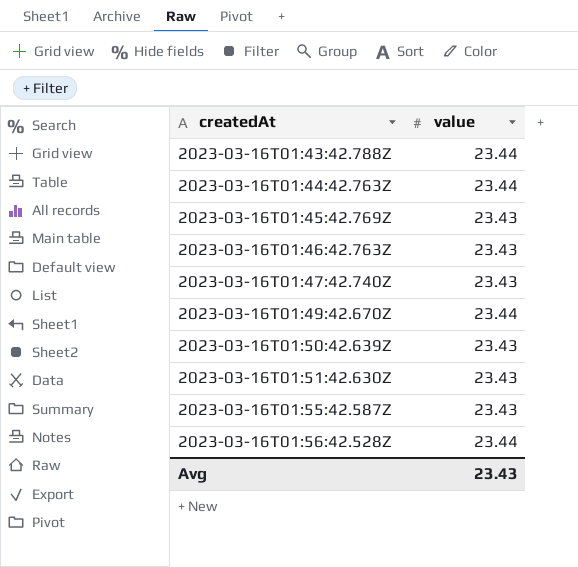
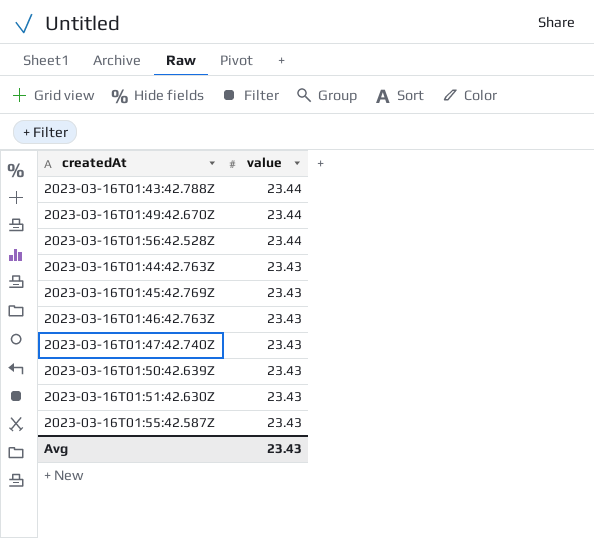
row order: createdAt ascending -> value descending
2023-03-16T01:44:42.763Z | value: 23.44 -> 23.43

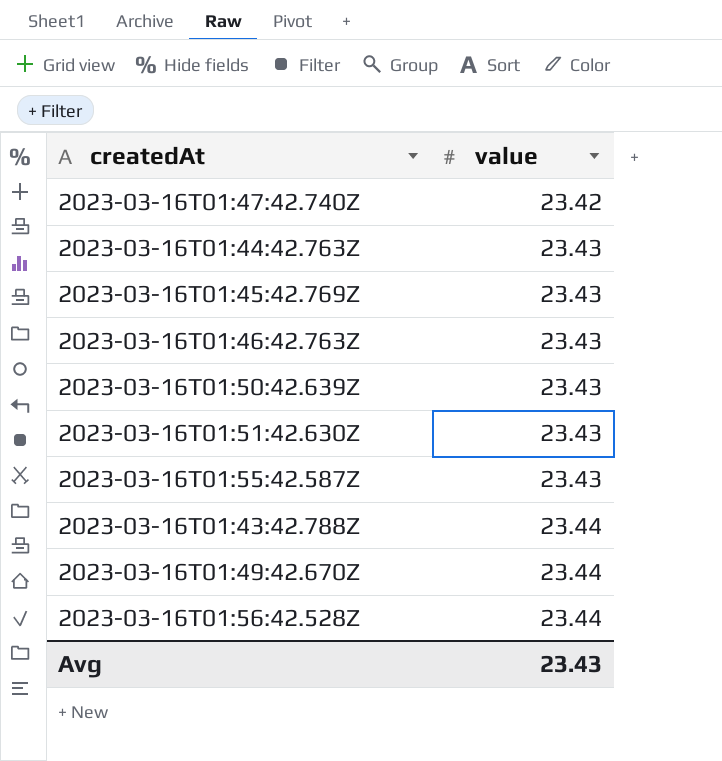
row order: value descending -> value ascending
2023-03-16T01:47:42.740Z | value: 23.43 -> 23.42

